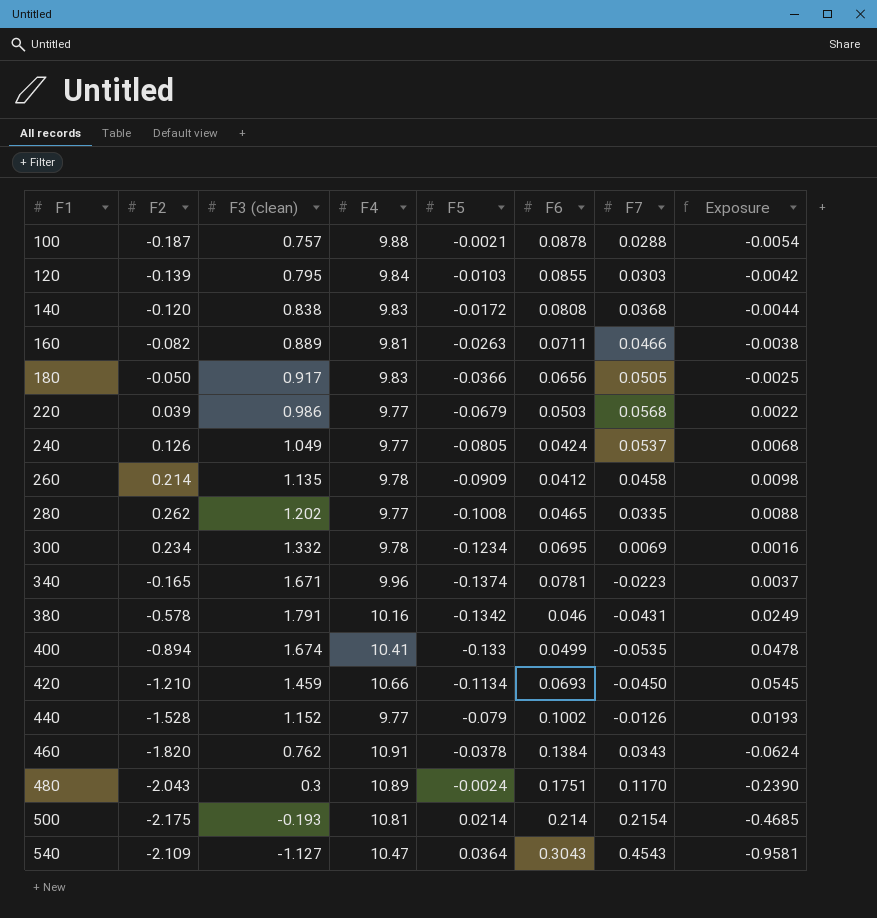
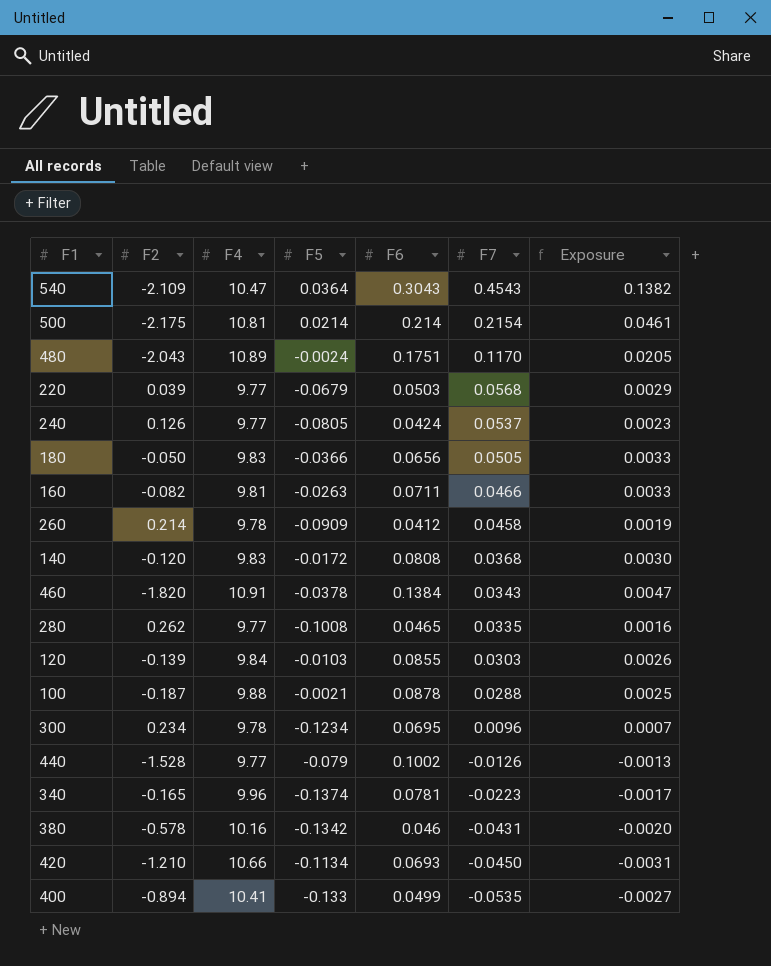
row order: F1 ascending -> F7 descending
column F3 (clean) | position: 3 -> none
column Exposure | formula: [F2] * [F7] -> [F6] * [F7]
300 | F7: 0.0069 -> 0.0096

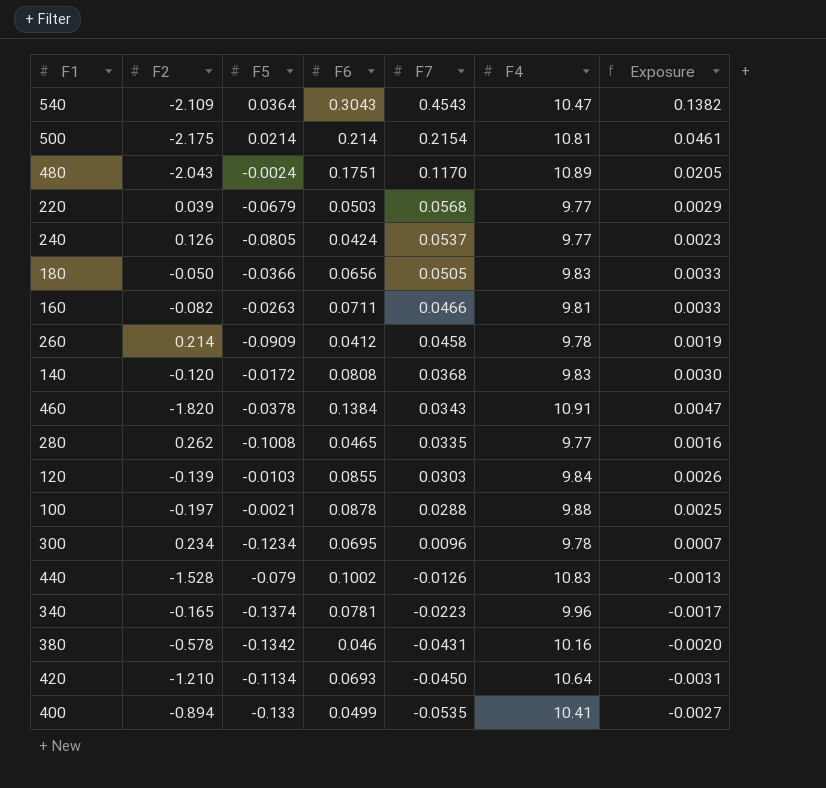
column F4 | position: 3 -> 6
100 | F2: -0.187 -> -0.197
440 | F4: 9.77 -> 10.83
420 | F4: 10.66 -> 10.64

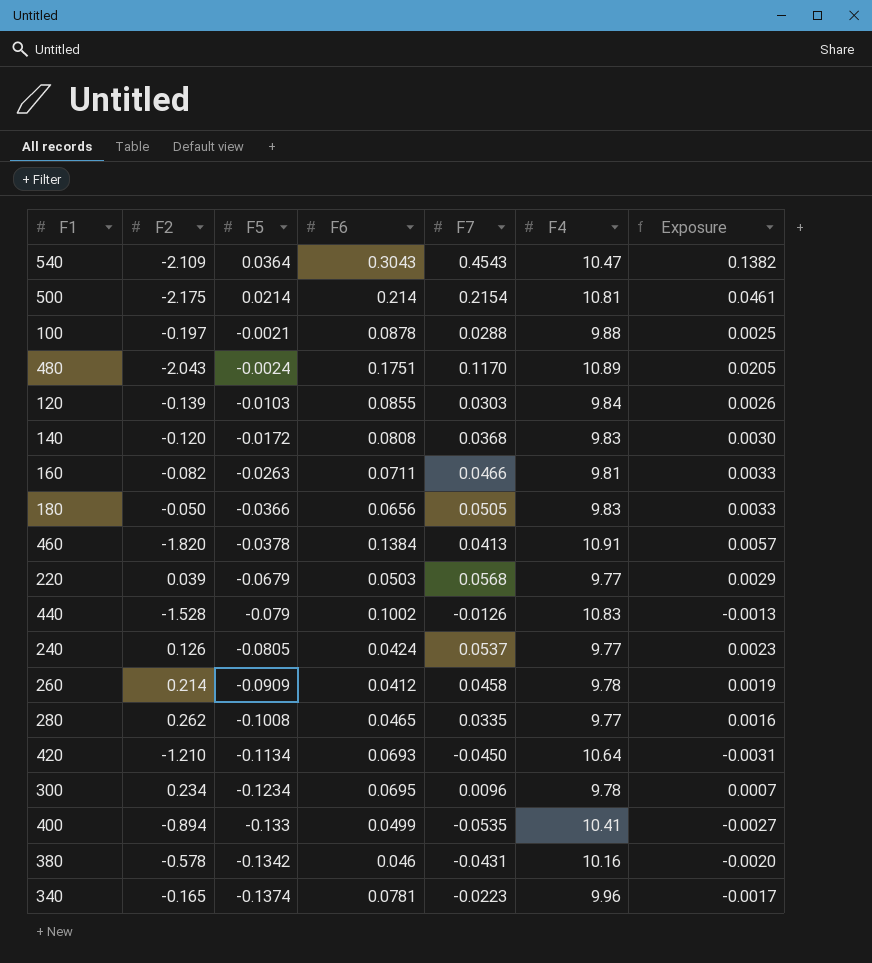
row order: F7 descending -> F5 descending
460 | F7: 0.0343 -> 0.0413
460 | Exposure: 0.0047 -> 0.0057

